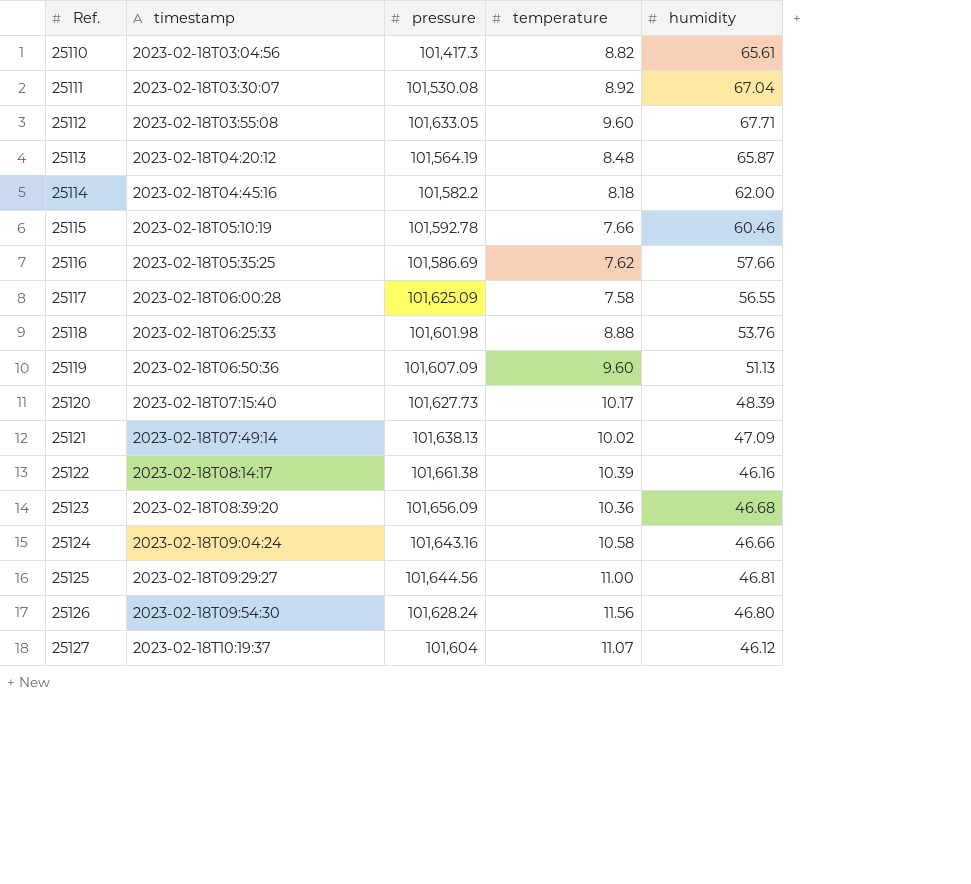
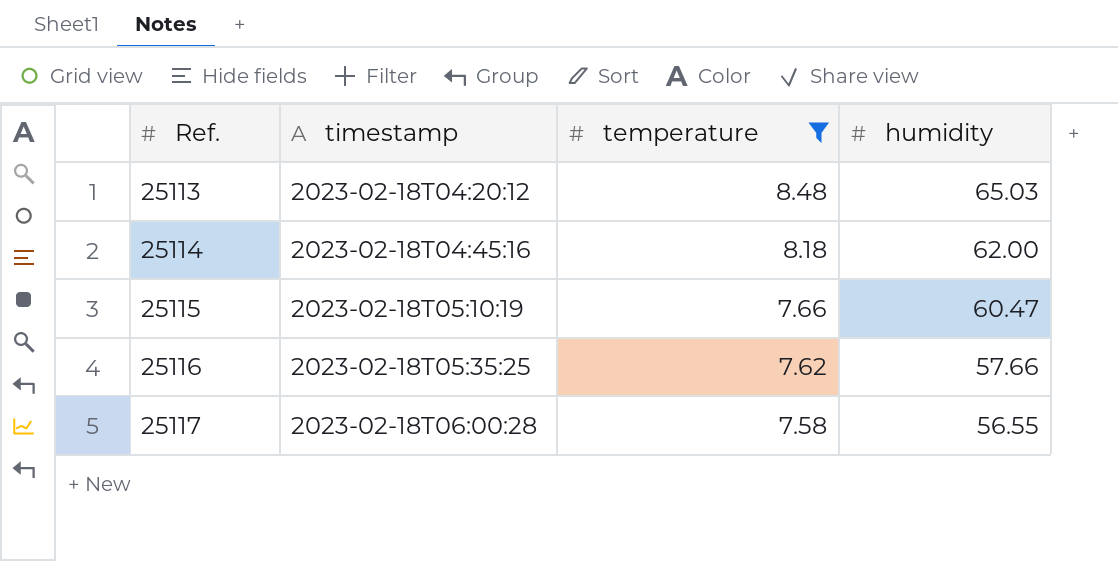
filter: none -> temperature <= 8.48
column pressure | position: 3 -> none
25113 | humidity: 65.87 -> 65.03
25115 | humidity: 60.46 -> 60.47

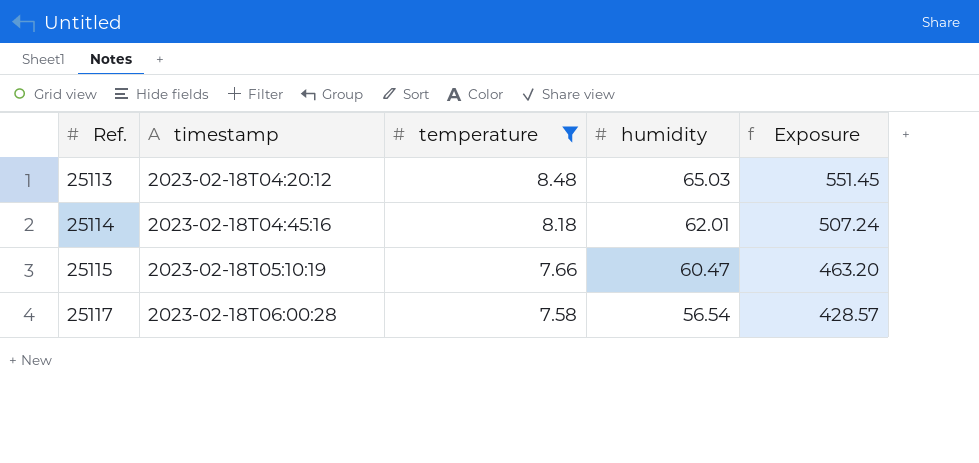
column Exposure | formula: none -> [temperature] * [humidity]
row 25116: 2023-02-18T05:35:25 | 7.62 | 57.66 -> none
25114 | humidity: 62.00 -> 62.01
25117 | humidity: 56.55 -> 56.54

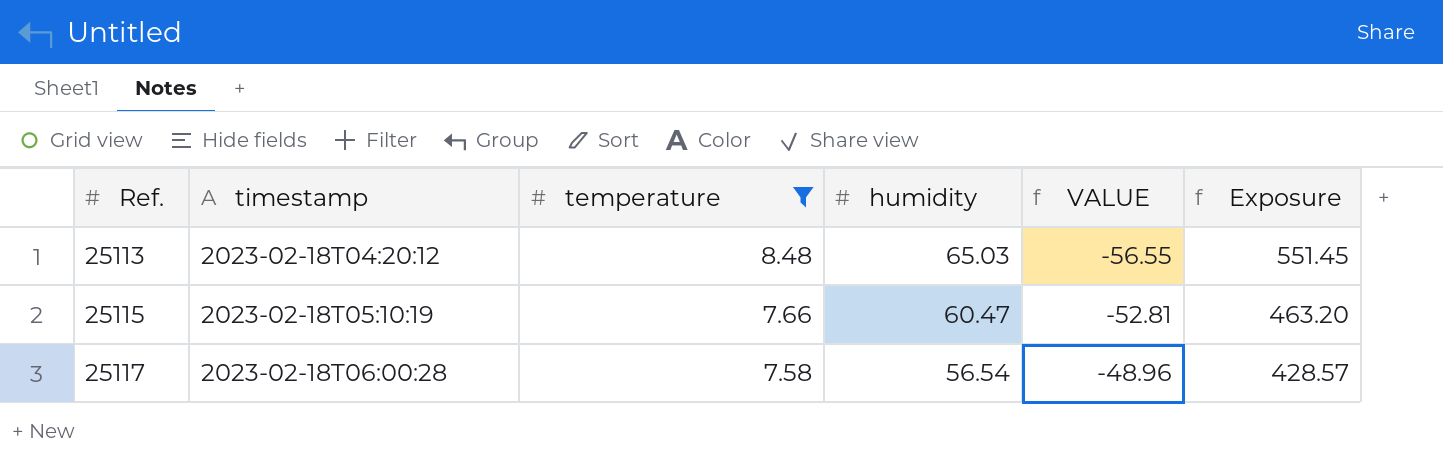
column VALUE | formula: none -> [temperature] - [humidity]
row 25114: 2023-02-18T04:45:16 | 8.18 | 62.01 | 507.24 -> none

